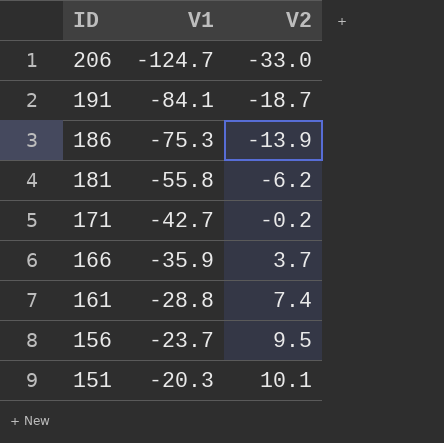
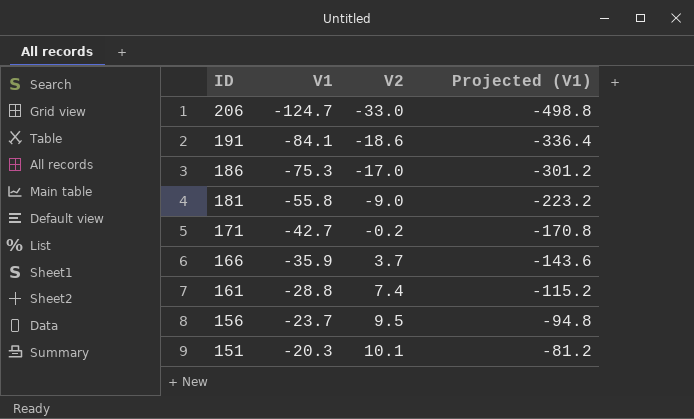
column Projected (V1) | formula: none -> [V1] * 4
191 | V2: -18.7 -> -18.6
186 | V2: -13.9 -> -17.0
181 | V2: -6.2 -> -9.0

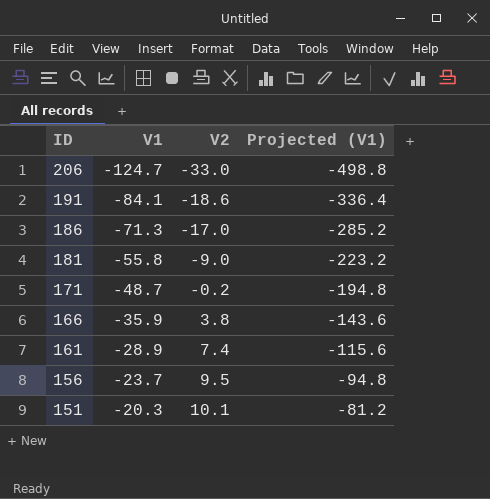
186 | V1: -75.3 -> -71.3
186 | Projected (V1): -301.2 -> -285.2
171 | V1: -42.7 -> -48.7
171 | Projected (V1): -170.8 -> -194.8
166 | V2: 3.7 -> 3.8
161 | V1: -28.8 -> -28.9
161 | Projected (V1): -115.2 -> -115.6

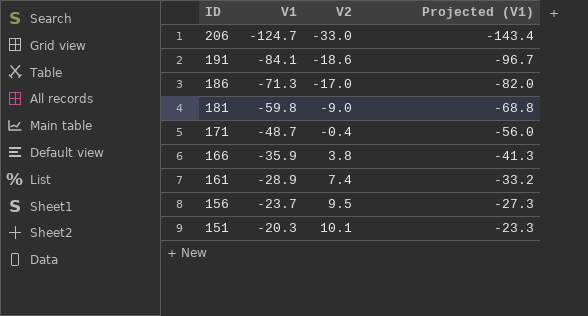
column Projected (V1) | formula: [V1] * 4 -> [V1] * 1.15
181 | V1: -55.8 -> -59.8
171 | V2: -0.2 -> -0.4

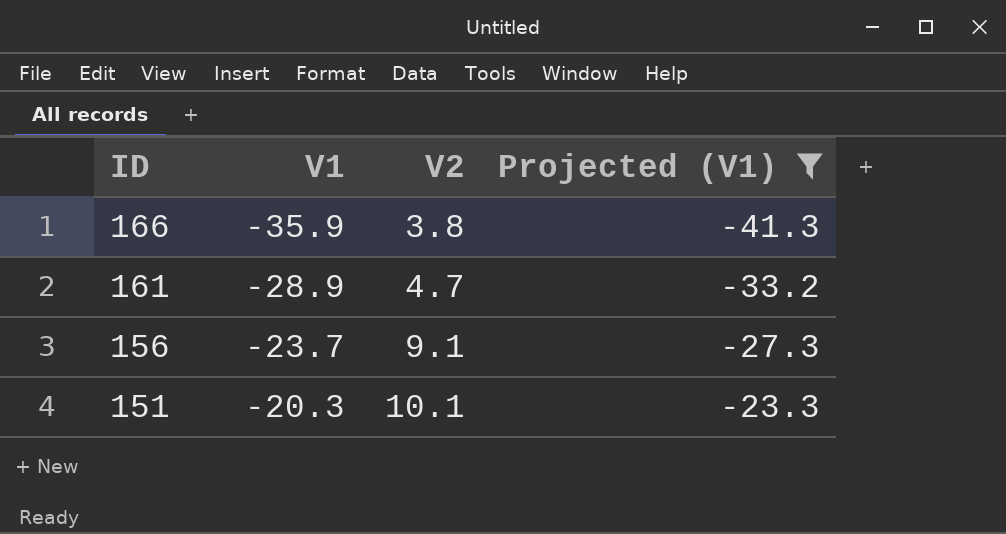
filter: none -> Projected (V1) >= -41.3
161 | V2: 7.4 -> 4.7
156 | V2: 9.5 -> 9.1

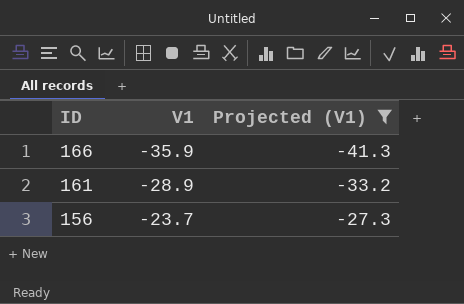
column V2 | position: 3 -> none
row 151: -20.3 | 10.1 | -23.3 -> none

